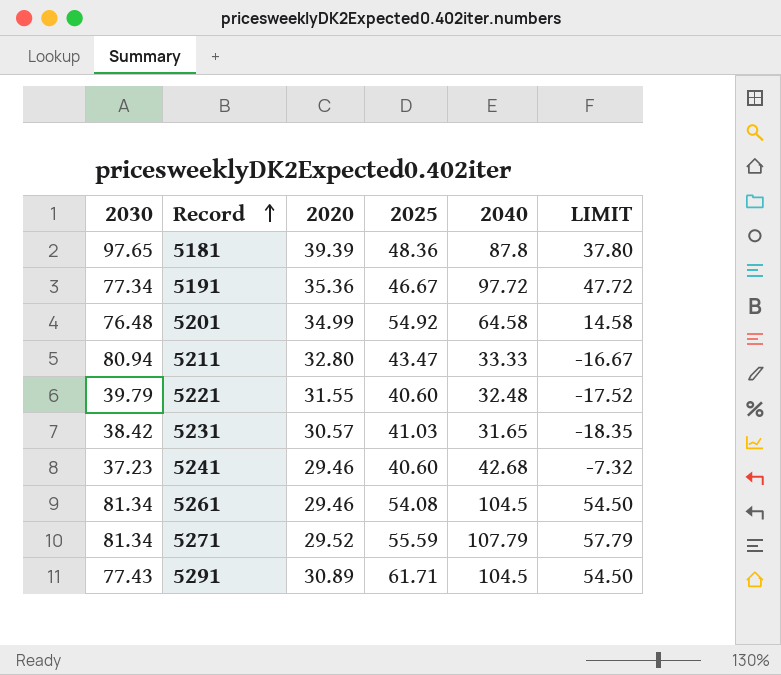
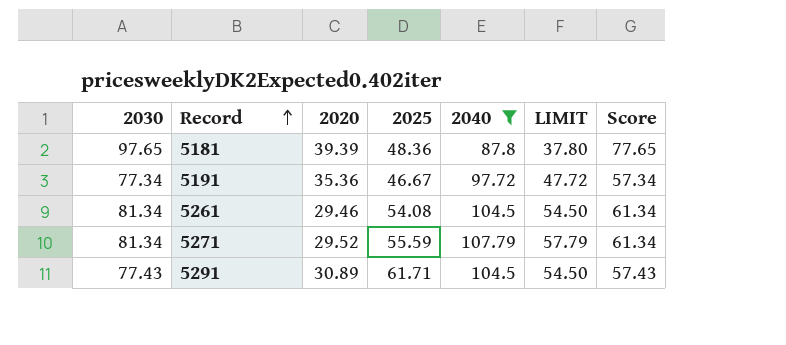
filter: none -> 2040 >= 87.8
column Score | formula: none -> [2030] - 20

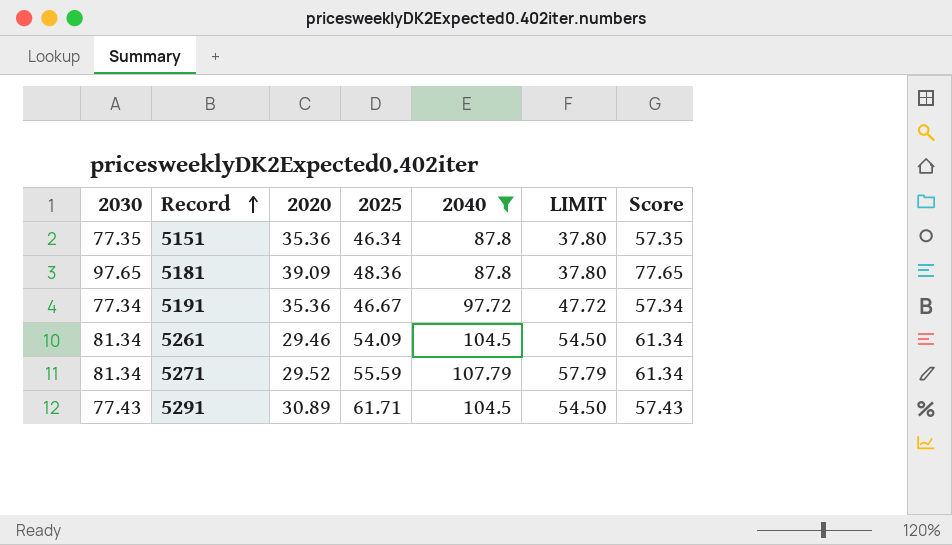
row 5151: none -> 77.35 | 35.36 | 46.34 | 87.8 | 37.80 | 57.35
5181 | 2020: 39.39 -> 39.09
5261 | 2025: 54.08 -> 54.09

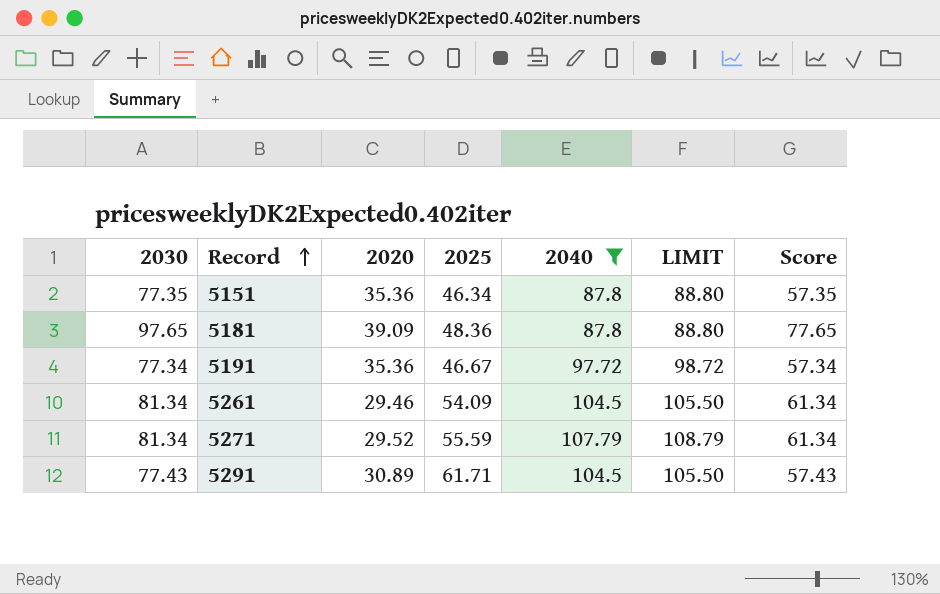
column LIMIT | formula: [2040] - 50 -> [2040] + 1

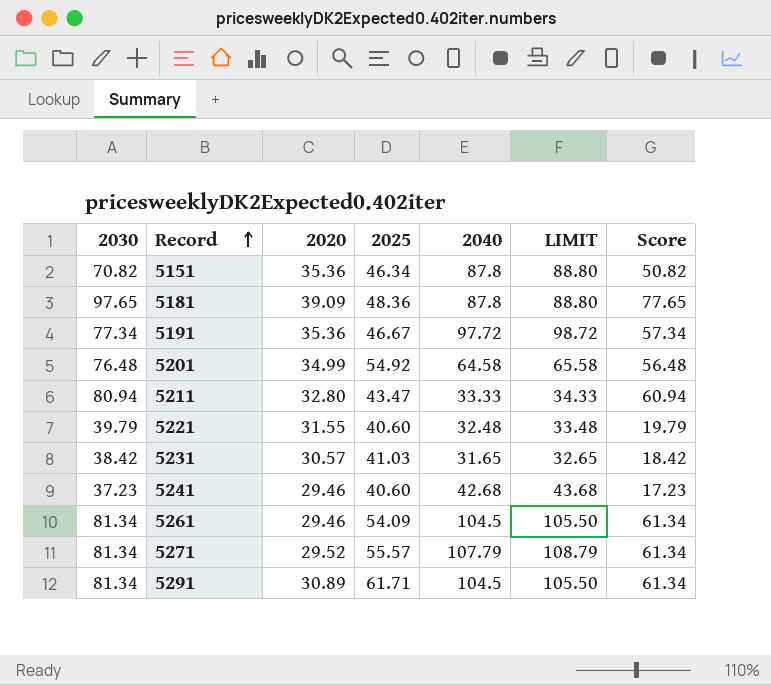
filter: 2040 >= 87.8 -> none
5151 | 2030: 77.35 -> 70.82
5151 | Score: 57.35 -> 50.82
5271 | 2025: 55.59 -> 55.57
5291 | 2030: 77.43 -> 81.34
5291 | Score: 57.43 -> 61.34

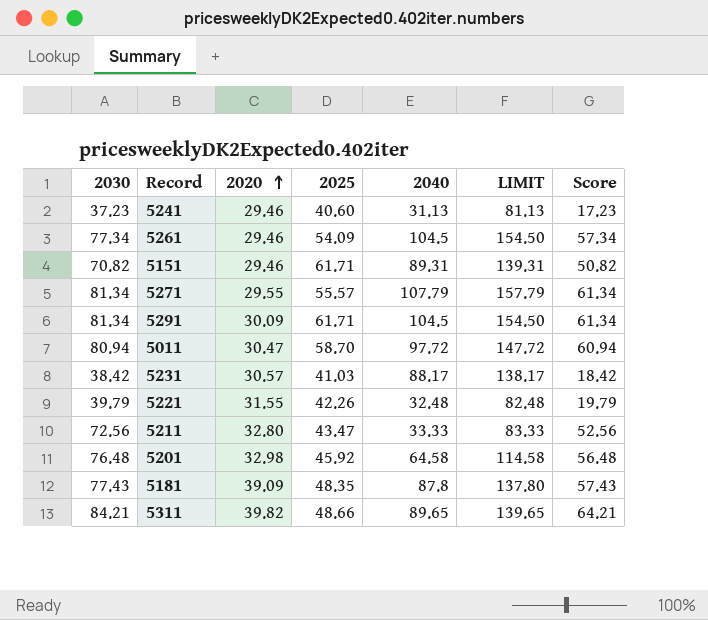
row order: Record ascending -> 2020 ascending
column LIMIT | formula: [2040] + 1 -> [2040] + 50
row 5191: 77.34 | 35.36 | 46.67 | 97.72 | 98.72 | 57.34 -> none
5241 | 2040: 42.68 -> 31.13
5261 | 2030: 81.34 -> 77.34
5261 | Score: 61.34 -> 57.34
5151 | 2020: 35.36 -> 29.46
5151 | 2025: 46.34 -> 61.71
5151 | 2040: 87.8 -> 89.31
5271 | 2020: 29.52 -> 29.55
5291 | 2020: 30.89 -> 30.09
row 5011: none -> 80.94 | 30.47 | 58.70 | 97.72 | 147.72 | 60.94
5231 | 2040: 31.65 -> 88.17
5221 | 2025: 40.60 -> 42.26
5211 | 2030: 80.94 -> 72.56
5211 | Score: 60.94 -> 52.56
5201 | 2020: 34.99 -> 32.98
5201 | 2025: 54.92 -> 45.92
5181 | 2030: 97.65 -> 77.43
5181 | 2025: 48.36 -> 48.35
5181 | Score: 77.65 -> 57.43
row 5311: none -> 84.21 | 39.82 | 48.66 | 89.65 | 139.65 | 64.21

